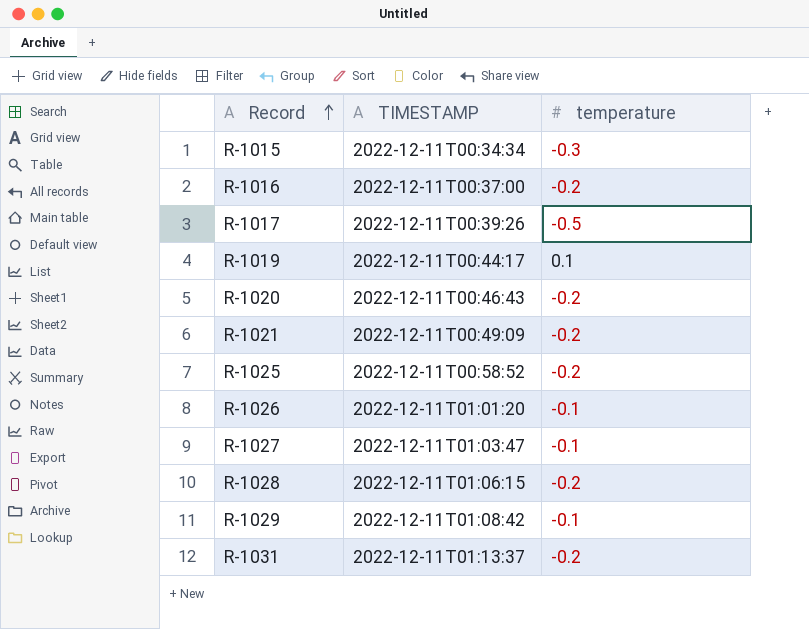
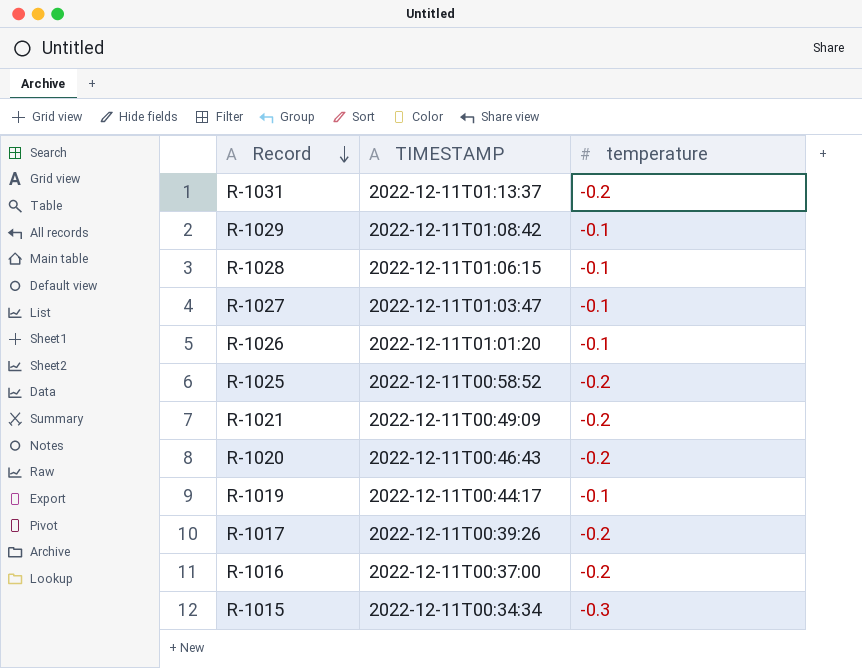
row order: Record ascending -> Record descending
R-1028 | temperature: -0.2 -> -0.1
R-1019 | temperature: 0.1 -> -0.1
R-1017 | temperature: -0.5 -> -0.2

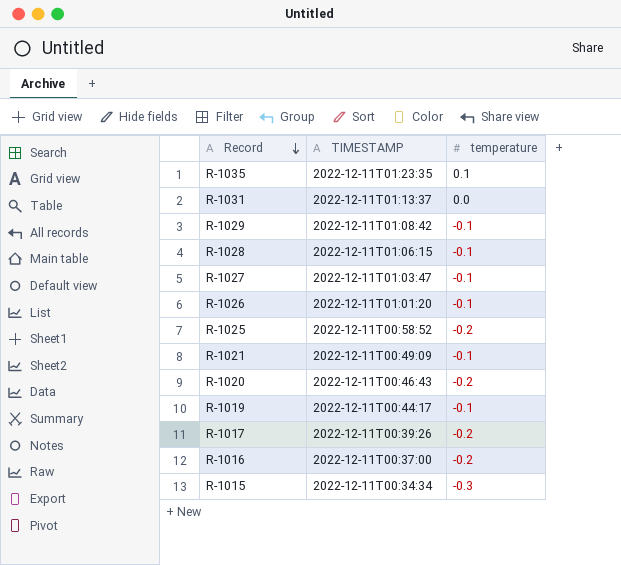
row R-1035: none -> 2022-12-11T01:23:35 | 0.1
R-1031 | temperature: -0.2 -> 0.0
R-1021 | temperature: -0.2 -> -0.1

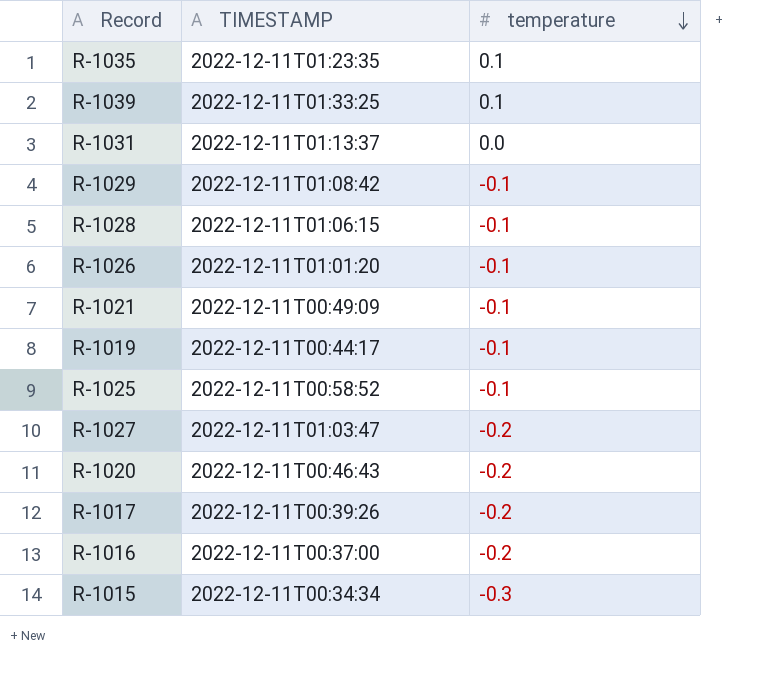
row order: Record descending -> temperature descending
row R-1039: none -> 2022-12-11T01:33:25 | 0.1
R-1025 | temperature: -0.2 -> -0.1
R-1027 | temperature: -0.1 -> -0.2

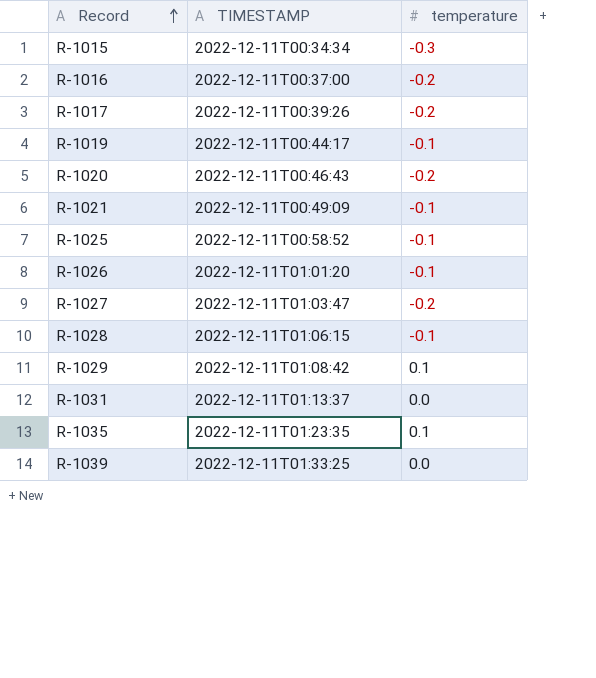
row order: temperature descending -> Record ascending
R-1029 | temperature: -0.1 -> 0.1
R-1039 | temperature: 0.1 -> 0.0

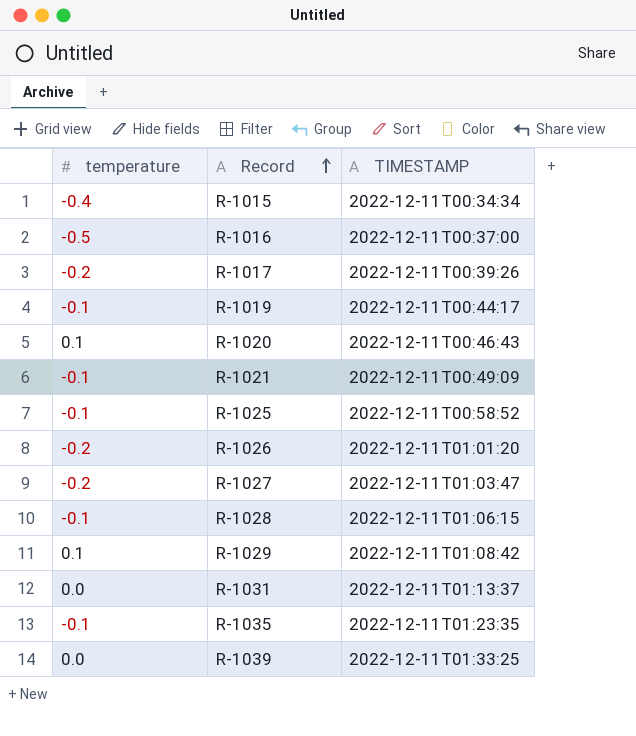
column temperature | position: 3 -> 1
R-1015 | temperature: -0.3 -> -0.4
R-1016 | temperature: -0.2 -> -0.5
R-1020 | temperature: -0.2 -> 0.1
R-1026 | temperature: -0.1 -> -0.2
R-1035 | temperature: 0.1 -> -0.1

